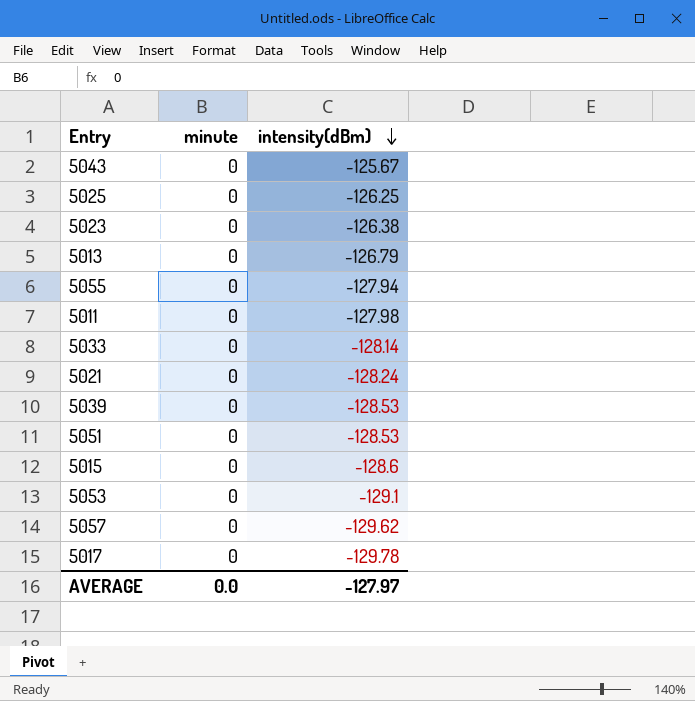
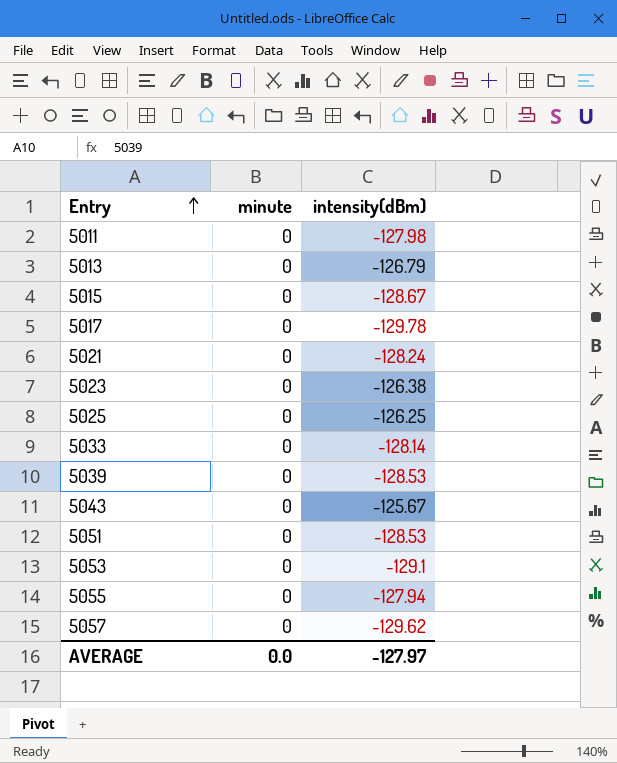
row order: intensity(dBm) descending -> Entry ascending
5015 | intensity(dBm): -128.6 -> -128.67

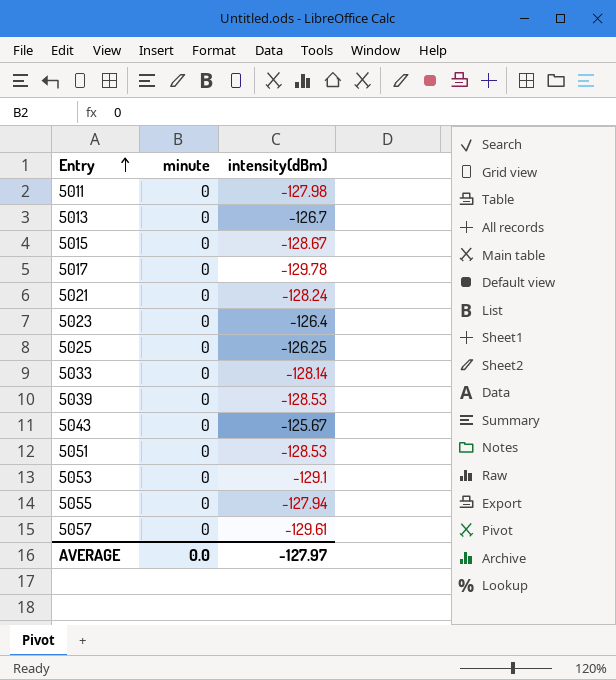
5013 | intensity(dBm): -126.79 -> -126.7
5023 | intensity(dBm): -126.38 -> -126.4
5057 | intensity(dBm): -129.62 -> -129.61

